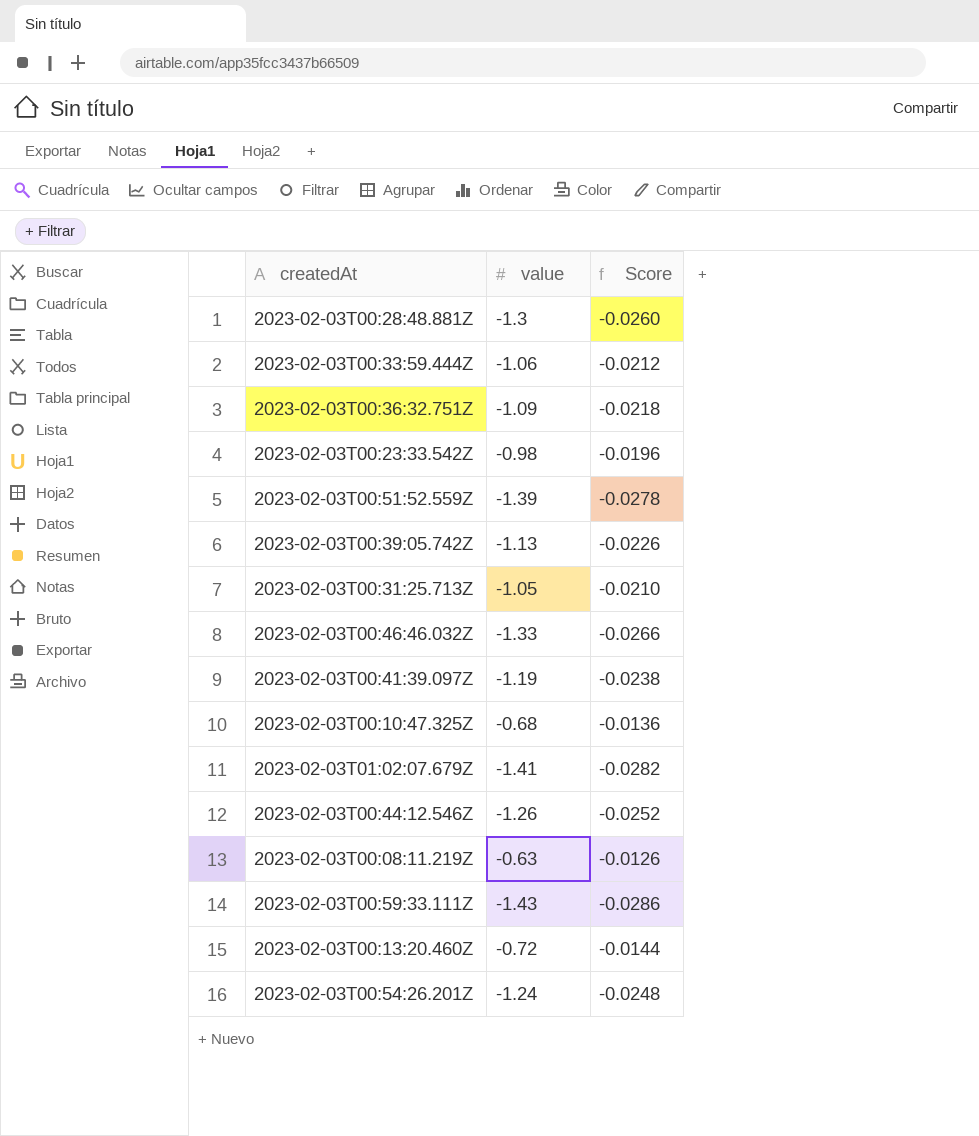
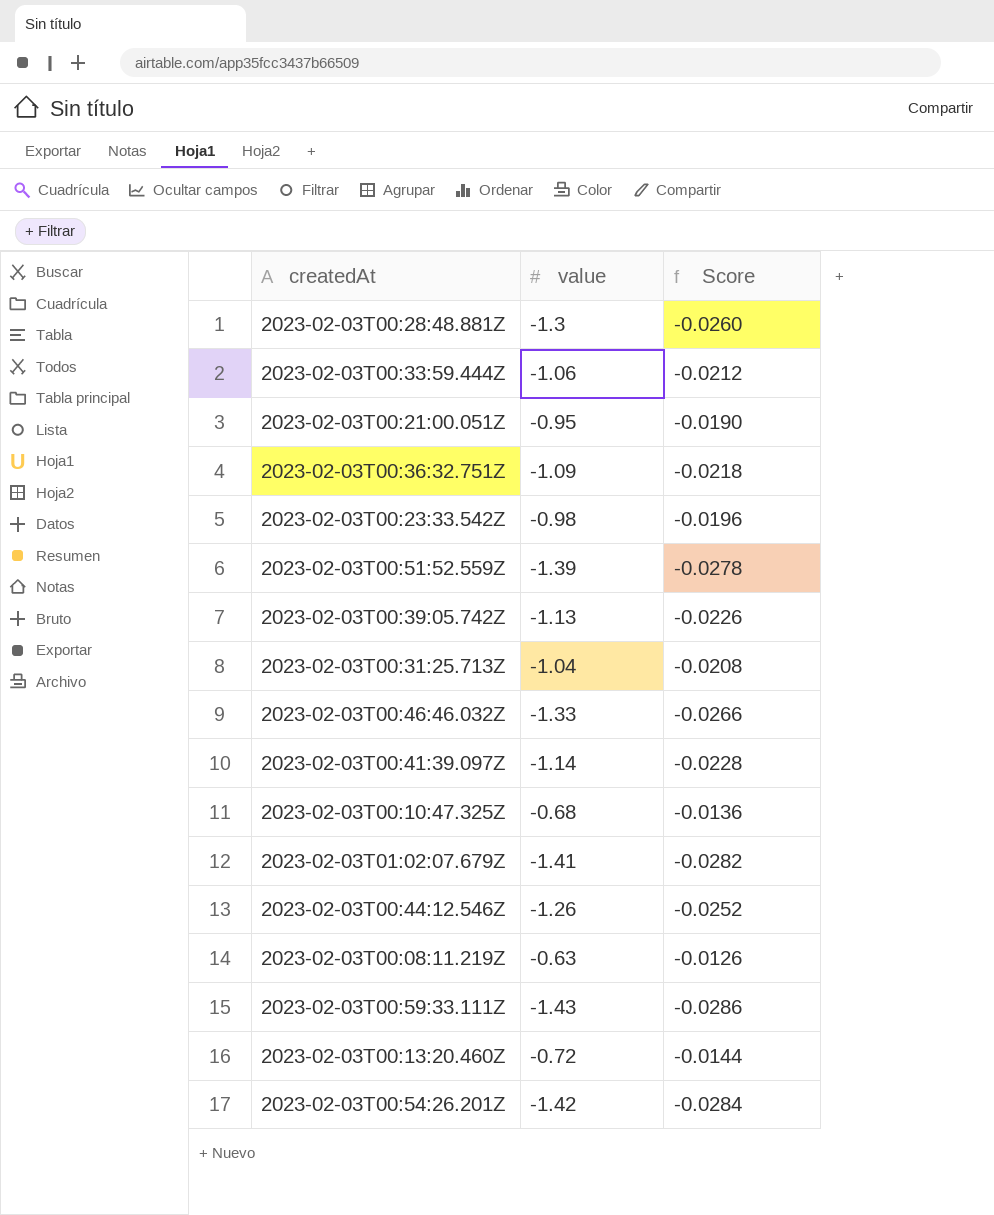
row 2023-02-03T00:21:00.051Z: none -> -0.95 | -0.0190
2023-02-03T00:31:25.713Z | value: -1.05 -> -1.04
2023-02-03T00:31:25.713Z | Score: -0.0210 -> -0.0208
2023-02-03T00:41:39.097Z | value: -1.19 -> -1.14
2023-02-03T00:41:39.097Z | Score: -0.0238 -> -0.0228
2023-02-03T00:54:26.201Z | value: -1.24 -> -1.42
2023-02-03T00:54:26.201Z | Score: -0.0248 -> -0.0284

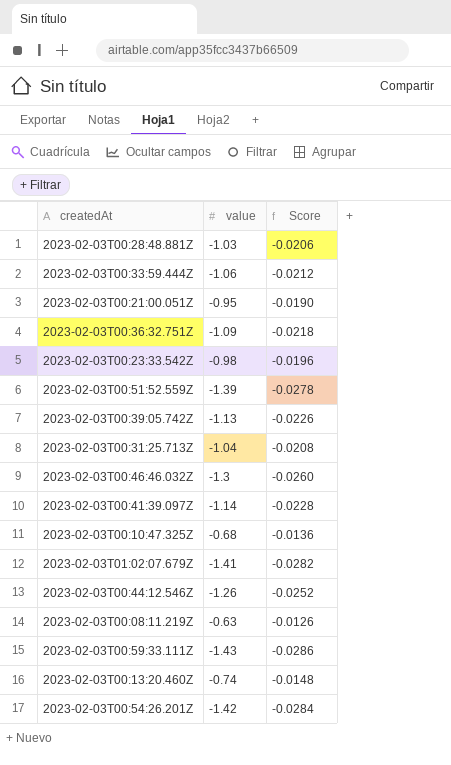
2023-02-03T00:28:48.881Z | value: -1.3 -> -1.03
2023-02-03T00:28:48.881Z | Score: -0.0260 -> -0.0206
2023-02-03T00:46:46.032Z | value: -1.33 -> -1.3
2023-02-03T00:46:46.032Z | Score: -0.0266 -> -0.0260
2023-02-03T00:13:20.460Z | value: -0.72 -> -0.74
2023-02-03T00:13:20.460Z | Score: -0.0144 -> -0.0148

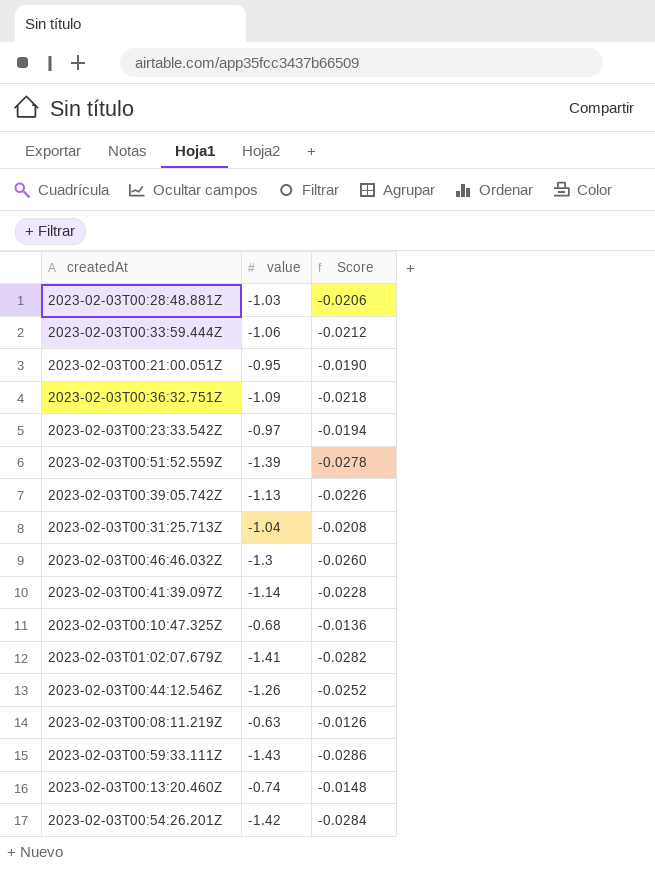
2023-02-03T00:23:33.542Z | value: -0.98 -> -0.97
2023-02-03T00:23:33.542Z | Score: -0.0196 -> -0.0194

